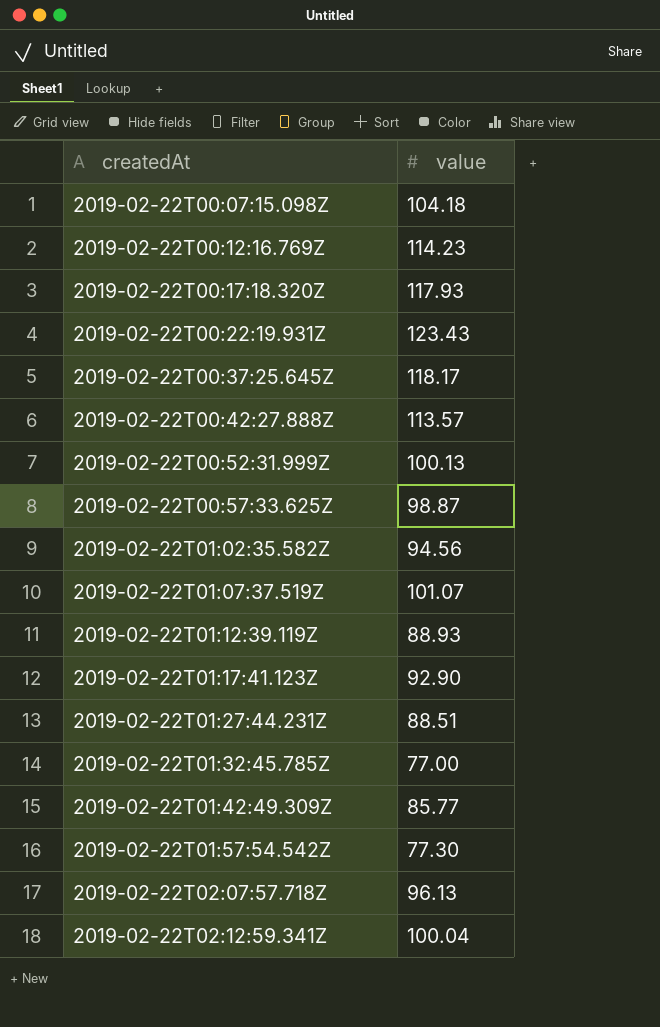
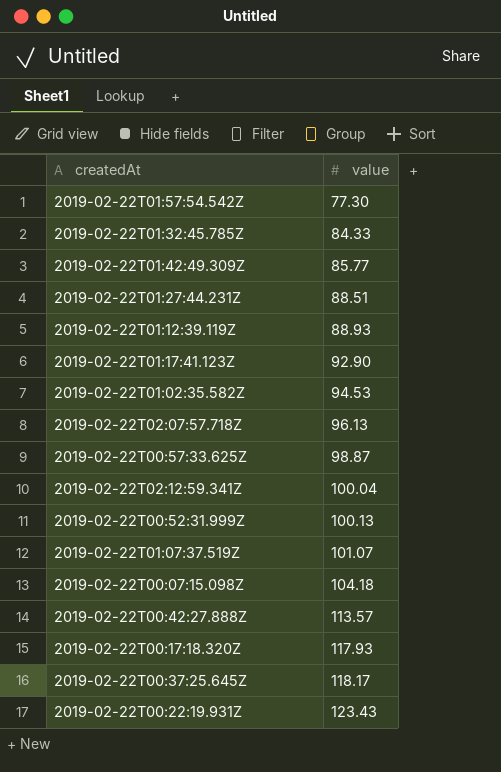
row order: createdAt ascending -> value ascending
row 2019-02-22T00:12:16.769Z: 114.23 -> none
2019-02-22T01:32:45.785Z | value: 77.00 -> 84.33
2019-02-22T01:02:35.582Z | value: 94.56 -> 94.53

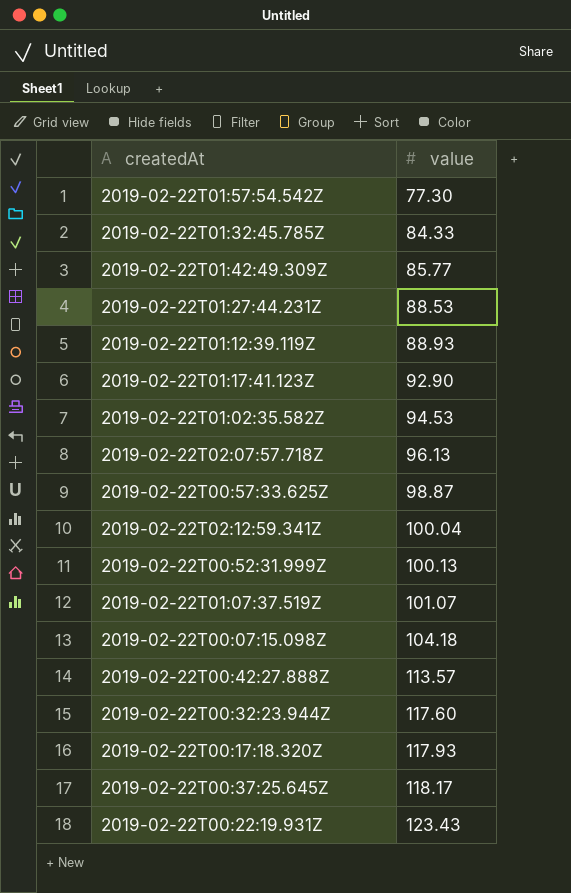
2019-02-22T01:27:44.231Z | value: 88.51 -> 88.53
row 2019-02-22T00:32:23.944Z: none -> 117.60

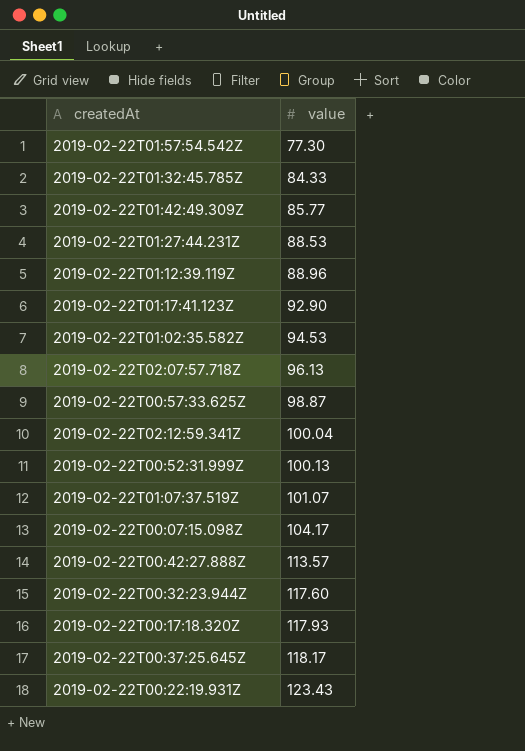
2019-02-22T01:12:39.119Z | value: 88.93 -> 88.96
2019-02-22T00:07:15.098Z | value: 104.18 -> 104.17

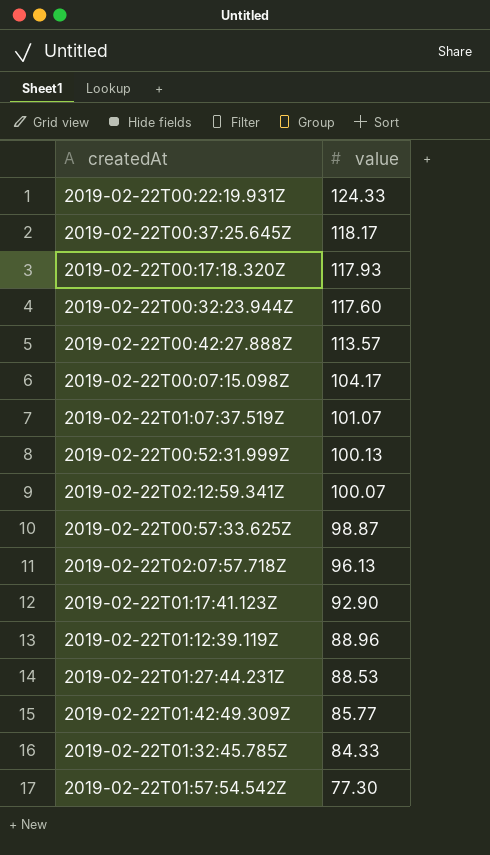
row order: value ascending -> value descending
row 2019-02-22T01:02:35.582Z: 94.53 -> none
2019-02-22T00:22:19.931Z | value: 123.43 -> 124.33
2019-02-22T02:12:59.341Z | value: 100.04 -> 100.07

